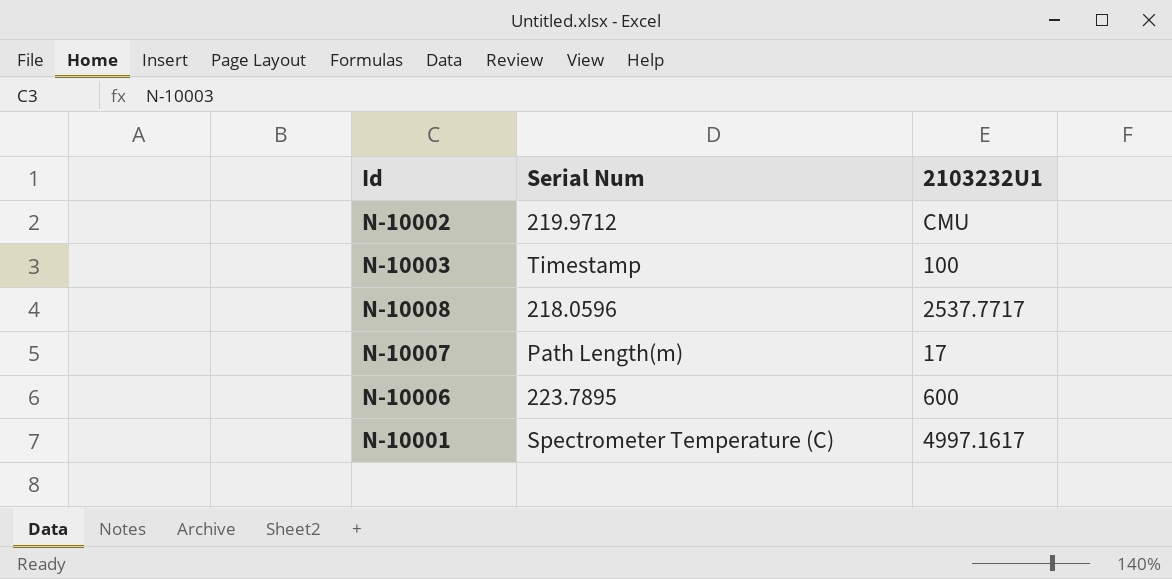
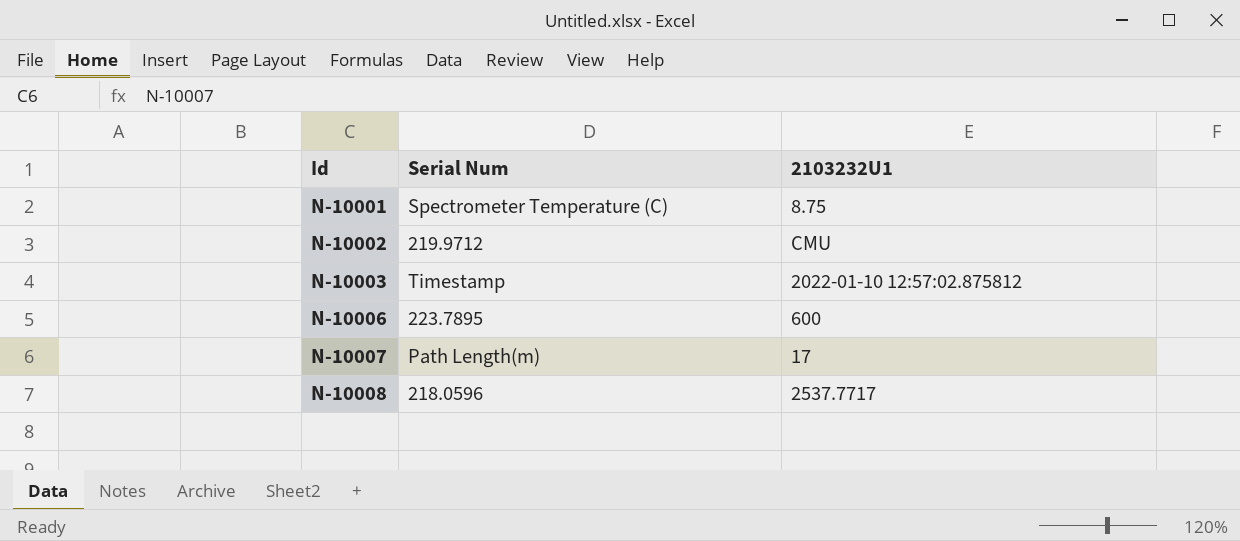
row order: none -> Id ascending
N-10001 | 2103232U1: 4997.1617 -> 8.75
N-10003 | 2103232U1: 100 -> 2022-01-10 12:57:02.875812

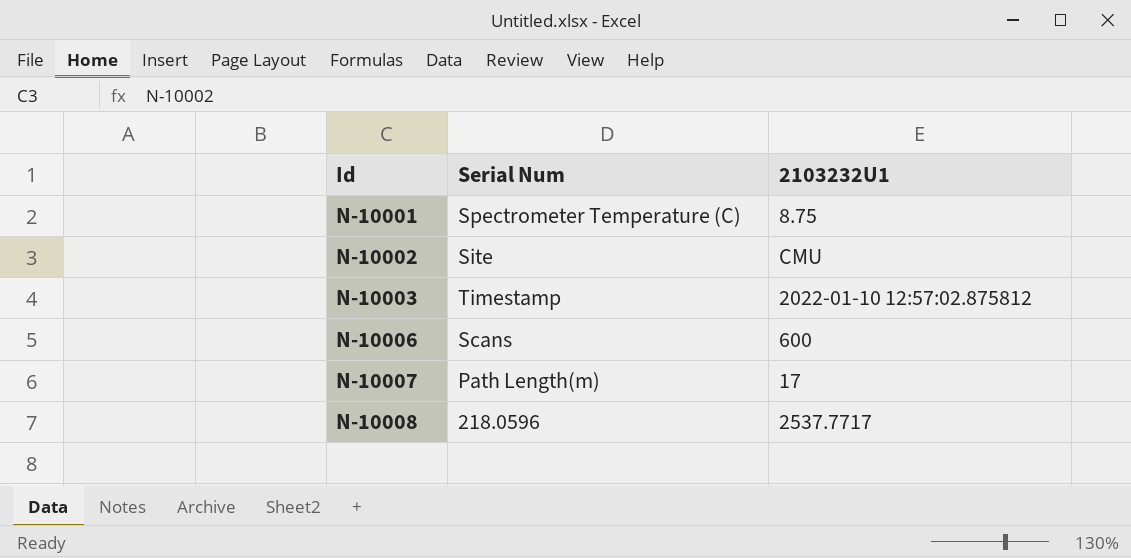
N-10002 | Serial Num: 219.9712 -> Site
N-10006 | Serial Num: 223.7895 -> Scans

